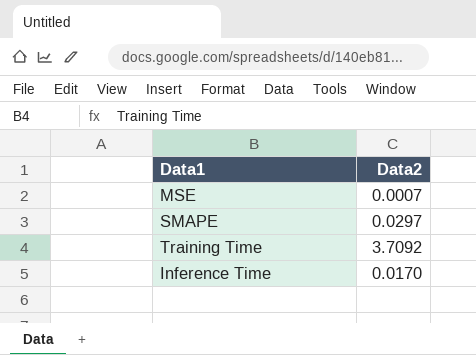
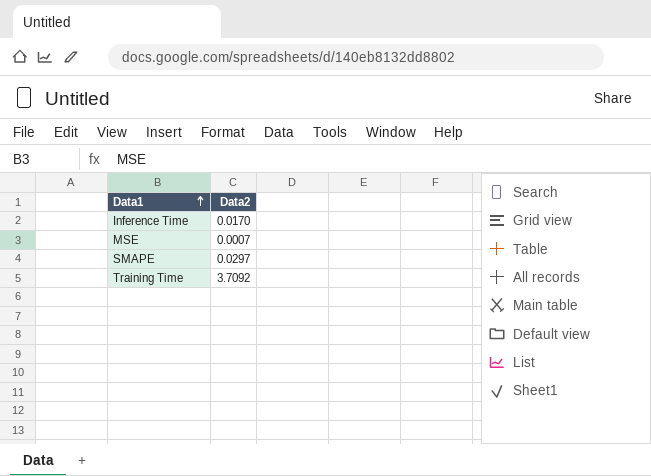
row order: none -> Data1 ascending

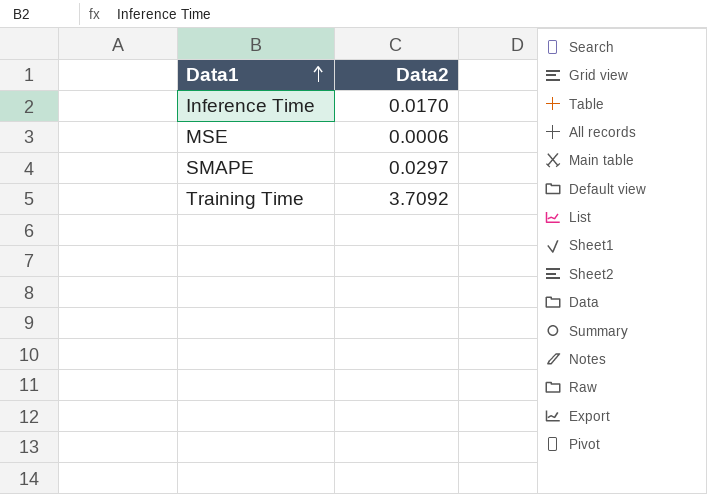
MSE | Data2: 0.0007 -> 0.0006

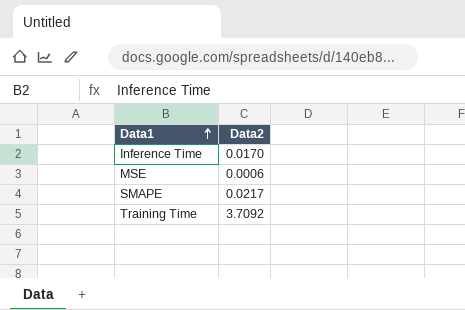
SMAPE | Data2: 0.0297 -> 0.0217

